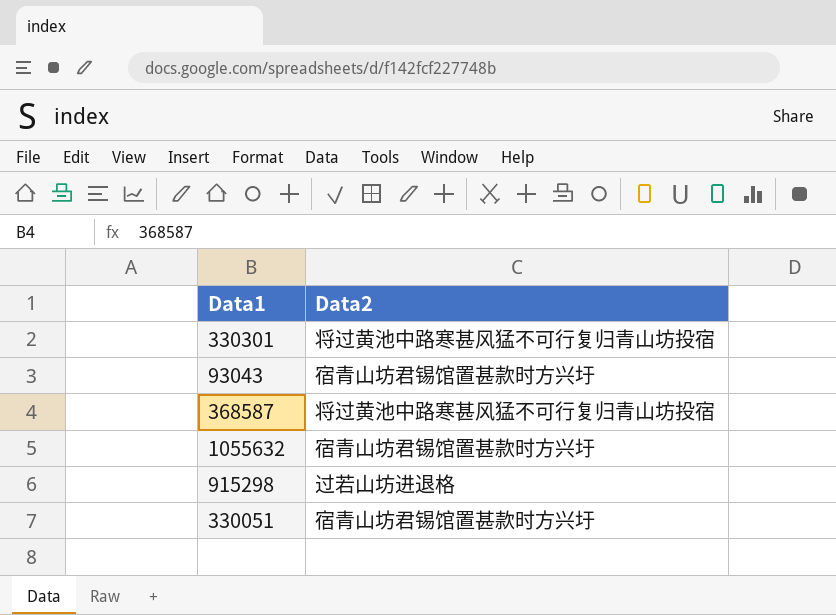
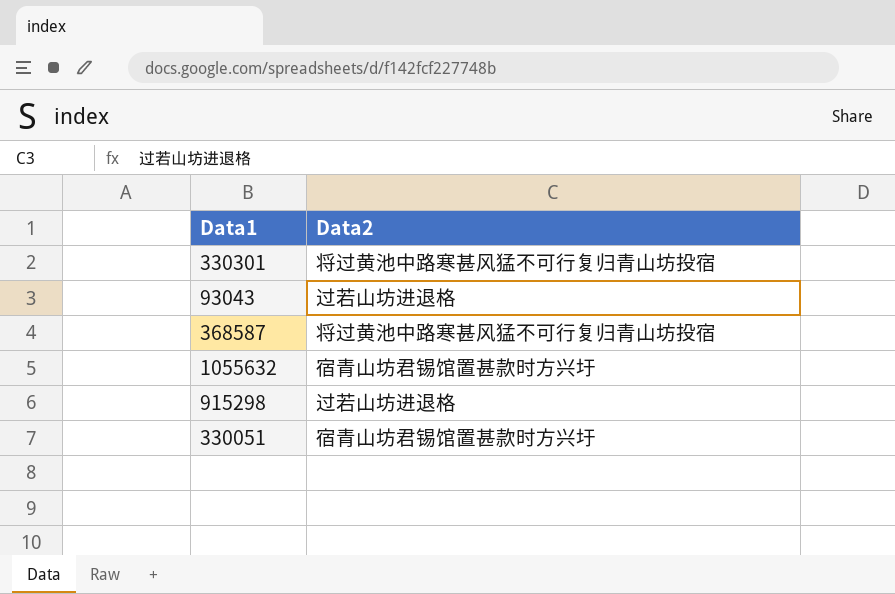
93043 | Data2: 宿青山坊君锡馆置甚款时方兴圩 -> 过若山坊进退格

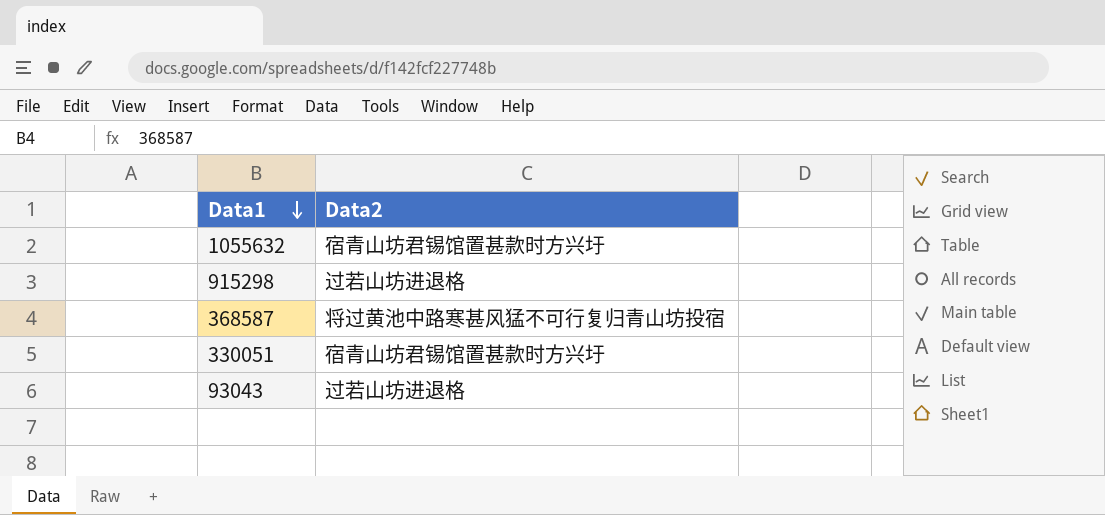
row order: none -> Data1 descending
row 330301: 将过黄池中路寒甚风猛不可行复归青山坊投宿 -> none

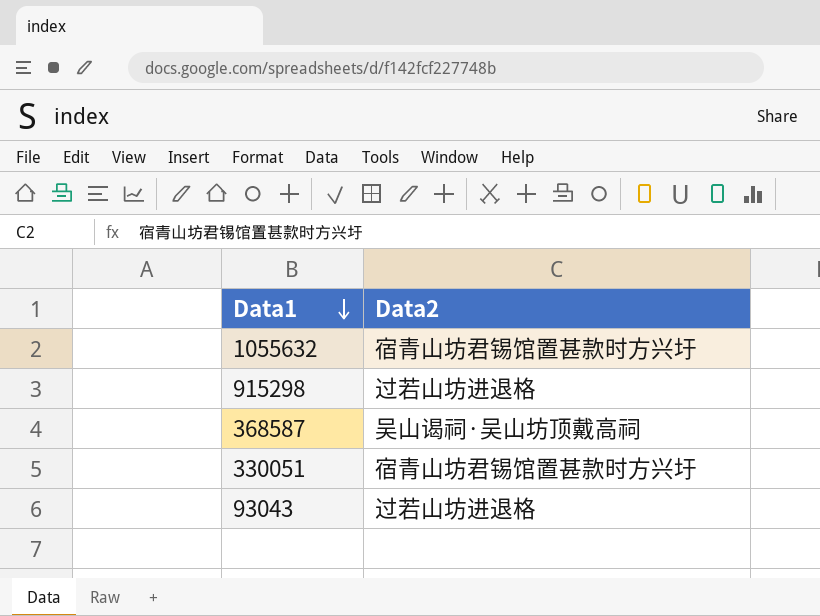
368587 | Data2: 将过黄池中路寒甚风猛不可行复归青山坊投宿 -> 吴山谒祠·吴山坊顶戴高祠

